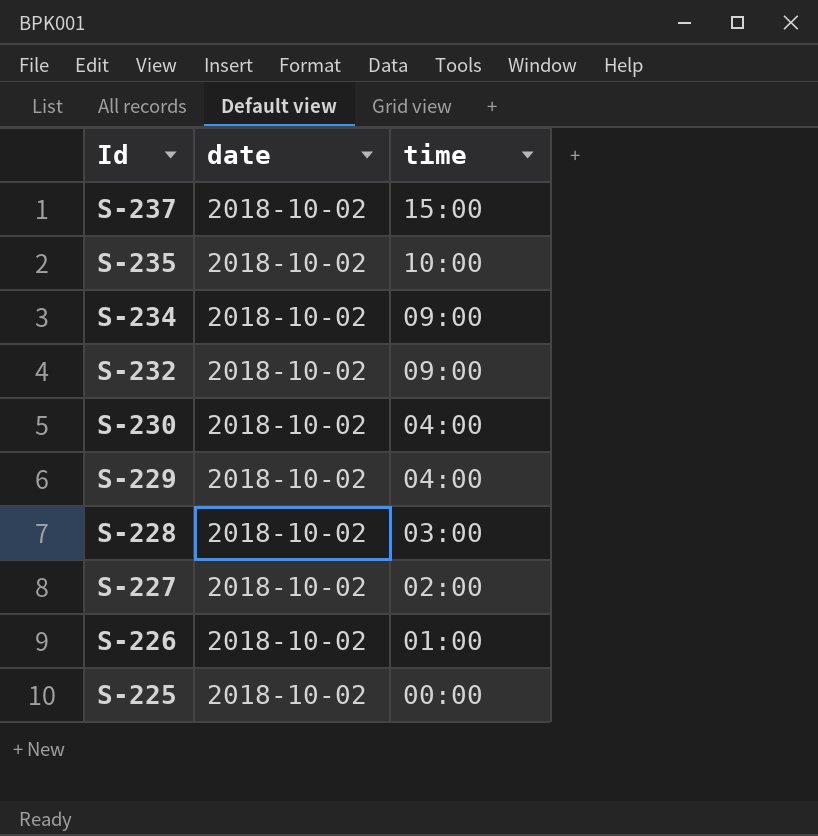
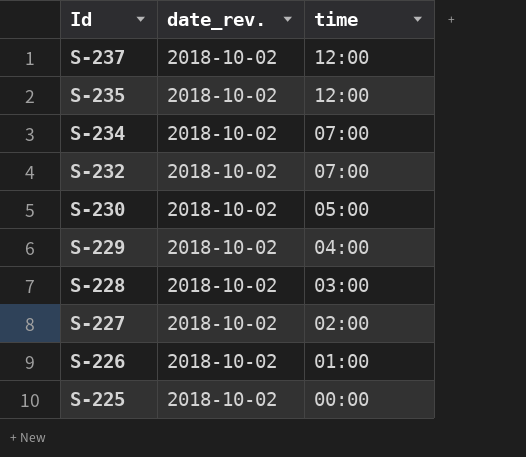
column name: date -> date_rev.
S-237 | time: 15:00 -> 12:00
S-235 | time: 10:00 -> 12:00
S-234 | time: 09:00 -> 07:00
S-232 | time: 09:00 -> 07:00
S-230 | time: 04:00 -> 05:00

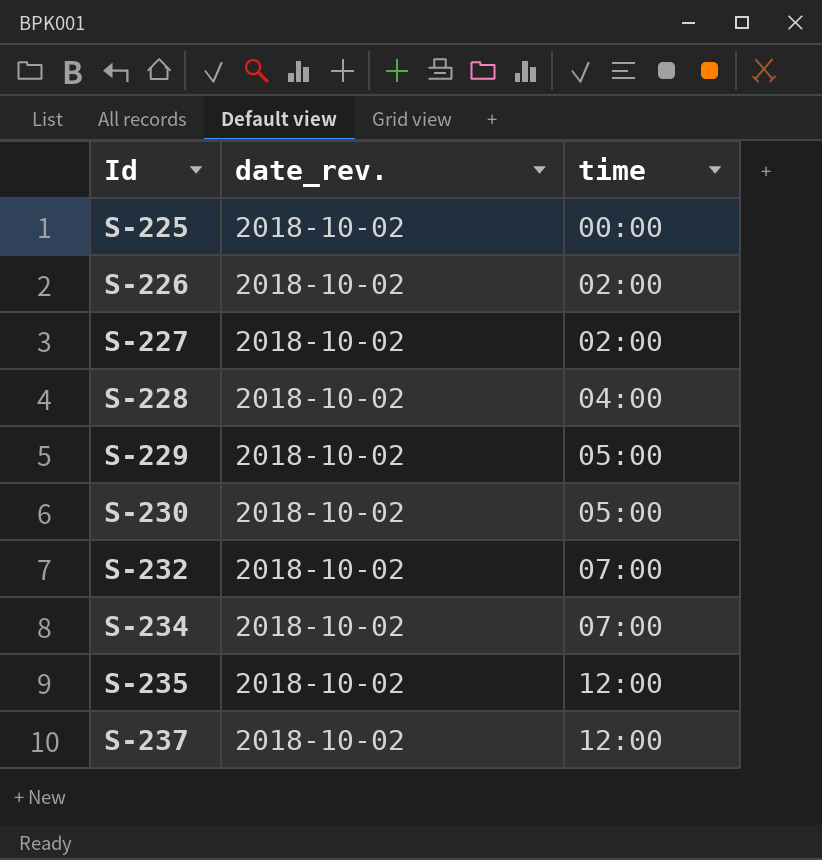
row order: Id descending -> Id ascending
S-226 | time: 01:00 -> 02:00
S-228 | time: 03:00 -> 04:00
S-229 | time: 04:00 -> 05:00

